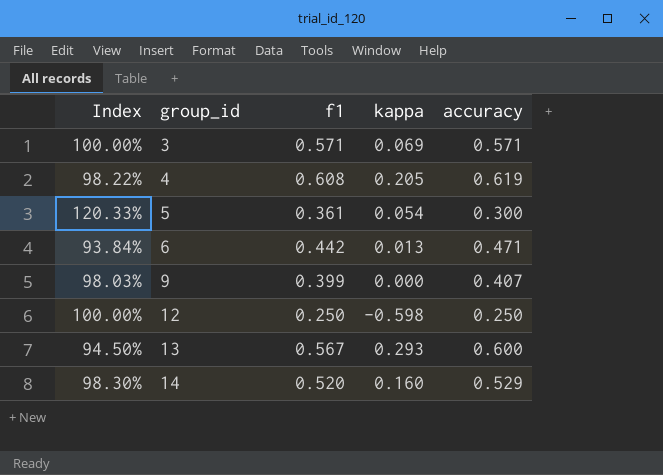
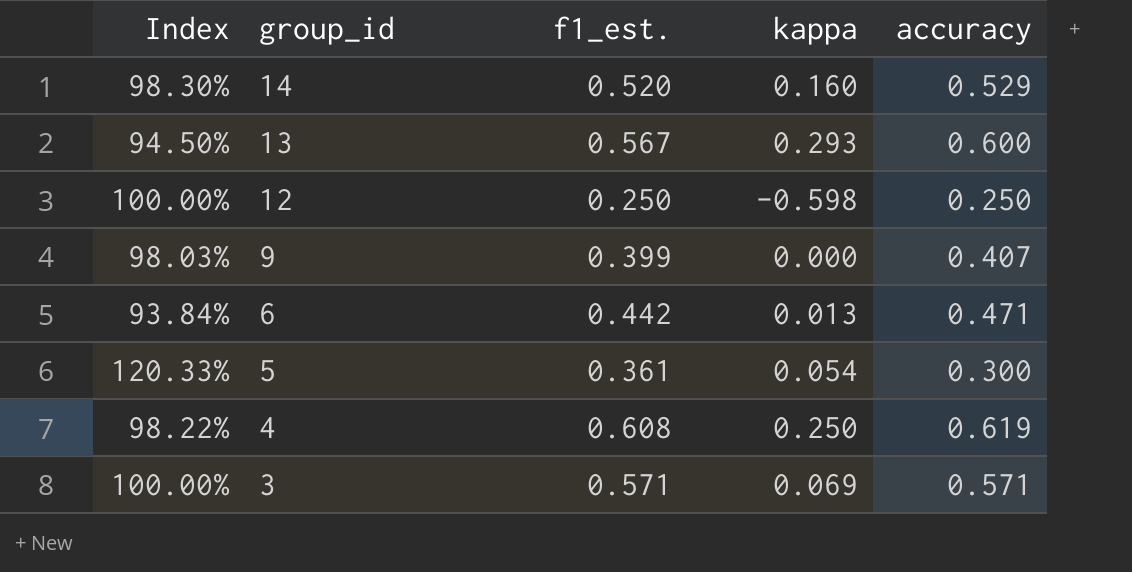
row order: group_id ascending -> group_id descending
column name: f1 -> f1_est.
4 | kappa: 0.205 -> 0.250

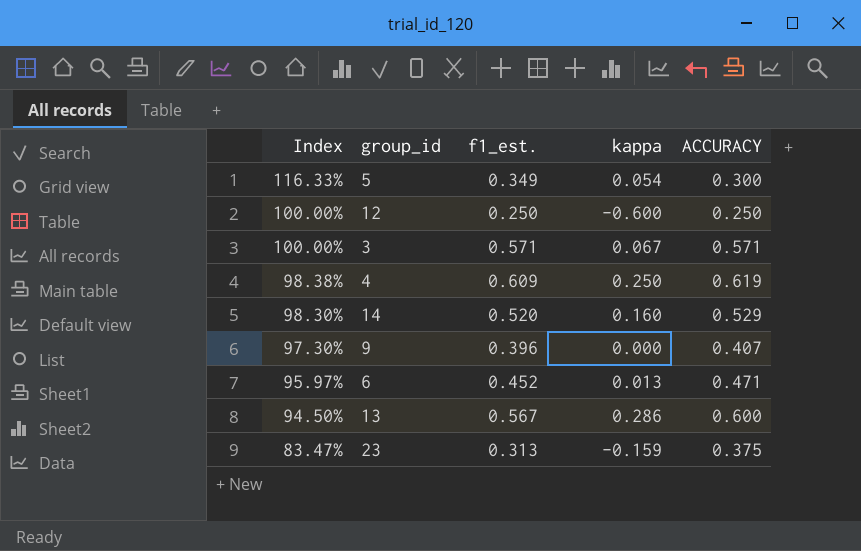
row order: group_id descending -> Index descending
column name: accuracy -> ACCURACY
5 | Index: 120.33% -> 116.33%
5 | f1_est.: 0.361 -> 0.349
12 | kappa: -0.598 -> -0.600
3 | kappa: 0.069 -> 0.067
4 | Index: 98.22% -> 98.38%
4 | f1_est.: 0.608 -> 0.609
9 | Index: 98.03% -> 97.30%
9 | f1_est.: 0.399 -> 0.396
6 | Index: 93.84% -> 95.97%
6 | f1_est.: 0.442 -> 0.452
13 | kappa: 0.293 -> 0.286
row 23: none -> 83.47% | 0.313 | -0.159 | 0.375

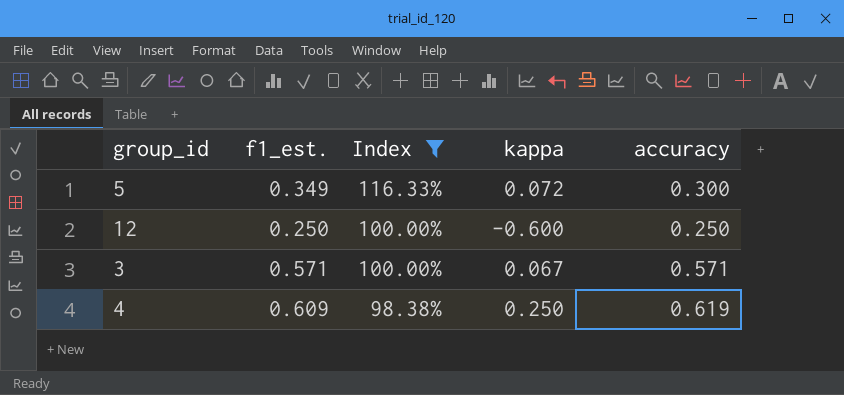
filter: none -> Index >= 98.38%
column Index | position: 1 -> 3
column name: ACCURACY -> accuracy
5 | kappa: 0.054 -> 0.072

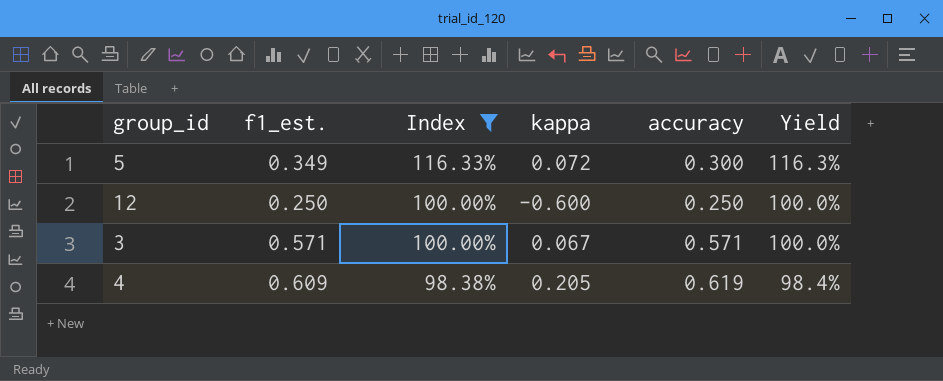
column Yield | formula: none -> [f1_est.] / [accuracy]
4 | kappa: 0.250 -> 0.205

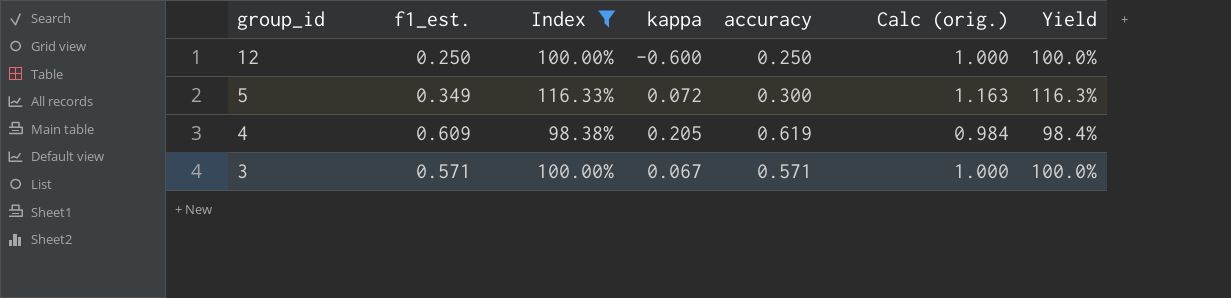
row order: Index descending -> group_id descending
column Calc (orig.) | formula: none -> [f1_est.] / [accuracy]

